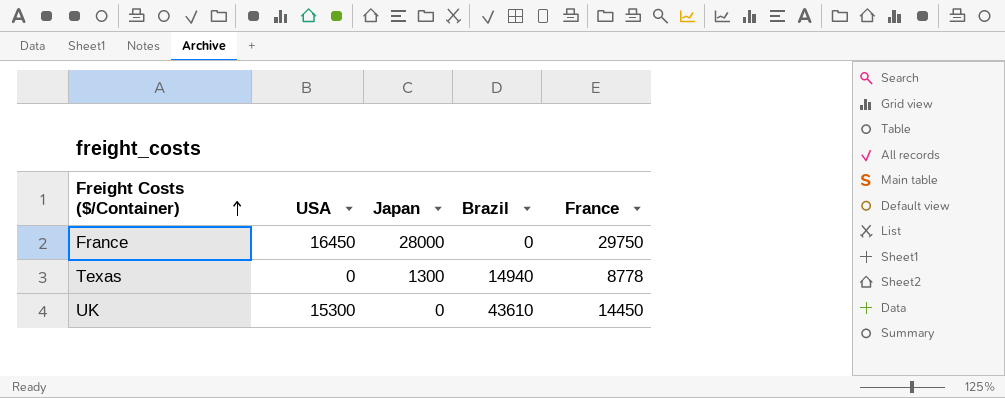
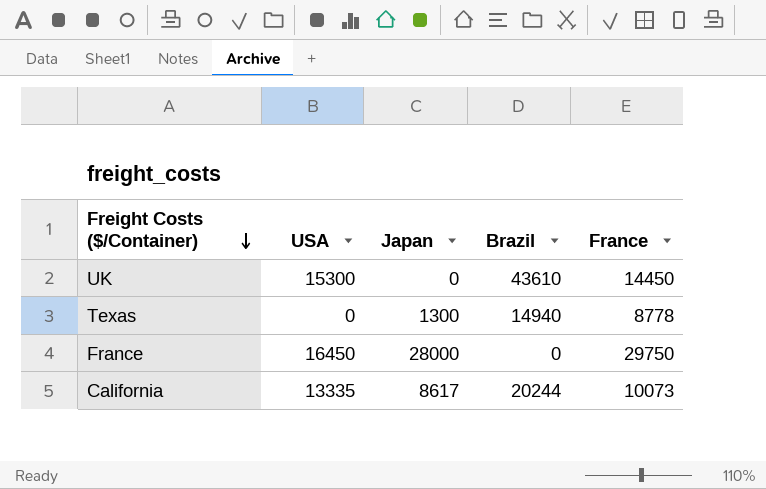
row order: Freight Costs ($/Container) ascending -> Freight Costs ($/Container) descending
row California: none -> 13335 | 8617 | 20244 | 10073

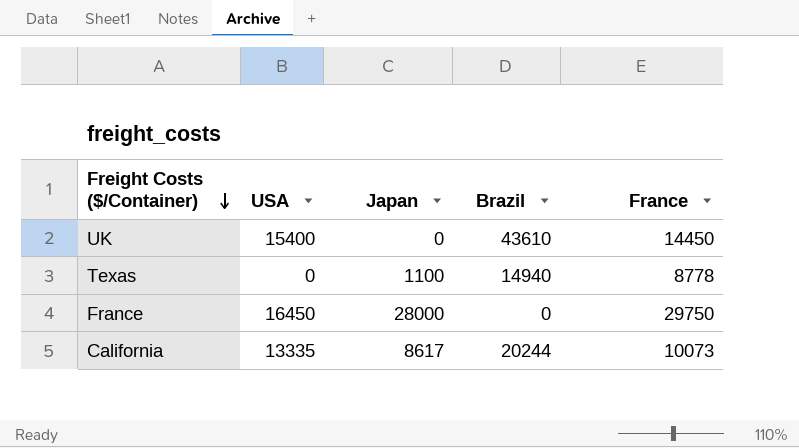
UK | USA: 15300 -> 15400
Texas | Japan: 1300 -> 1100

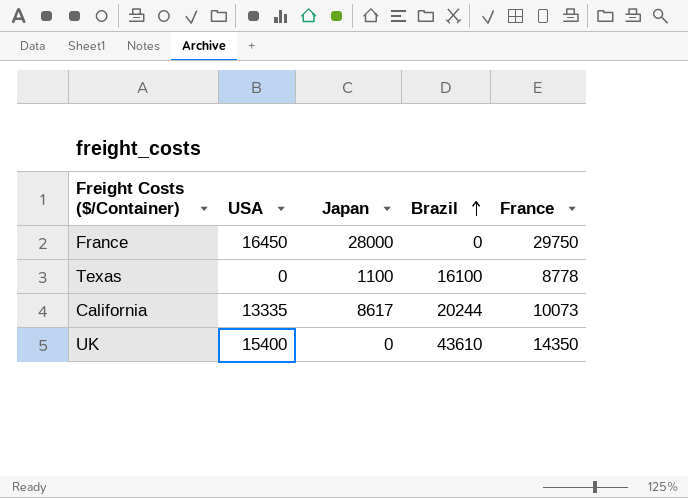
row order: Freight Costs ($/Container) descending -> Brazil ascending
Texas | Brazil: 14940 -> 16100
UK | France: 14450 -> 14350

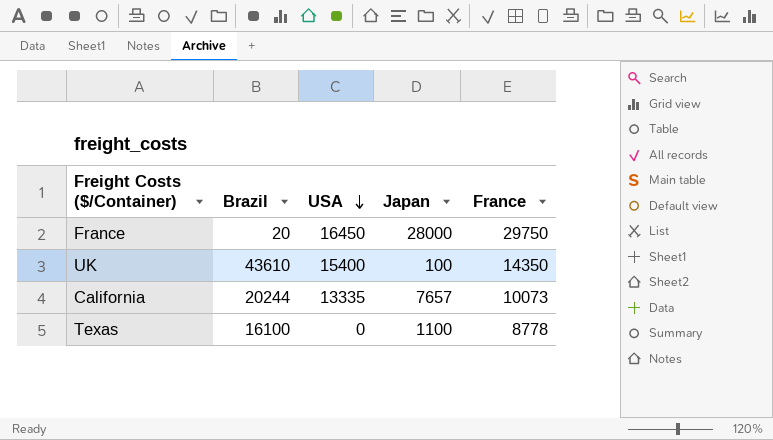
row order: Brazil ascending -> USA descending
column Brazil | position: 4 -> 2
France | Brazil: 0 -> 20
UK | Japan: 0 -> 100
California | Japan: 8617 -> 7657

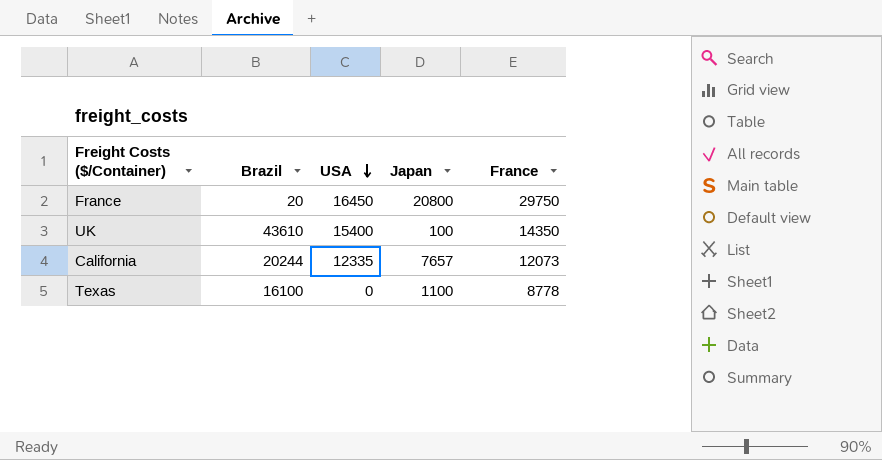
France | Japan: 28000 -> 20800
California | USA: 13335 -> 12335
California | France: 10073 -> 12073

